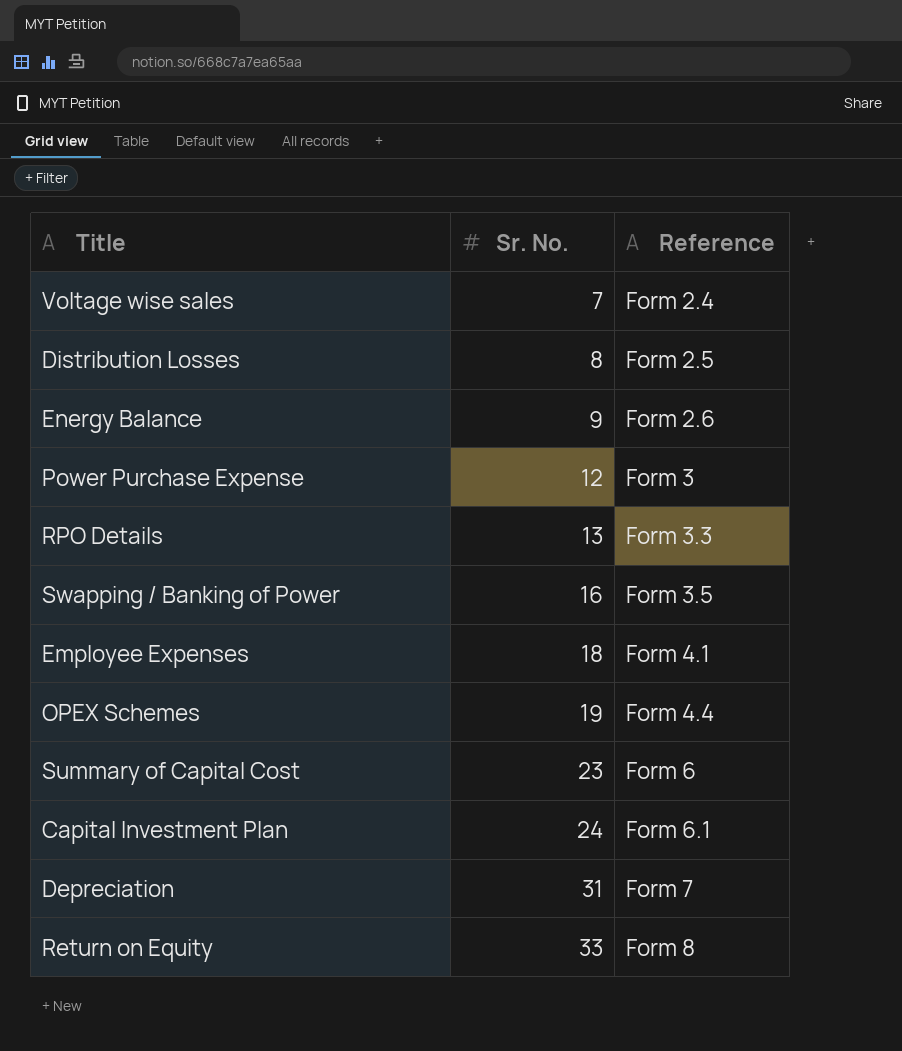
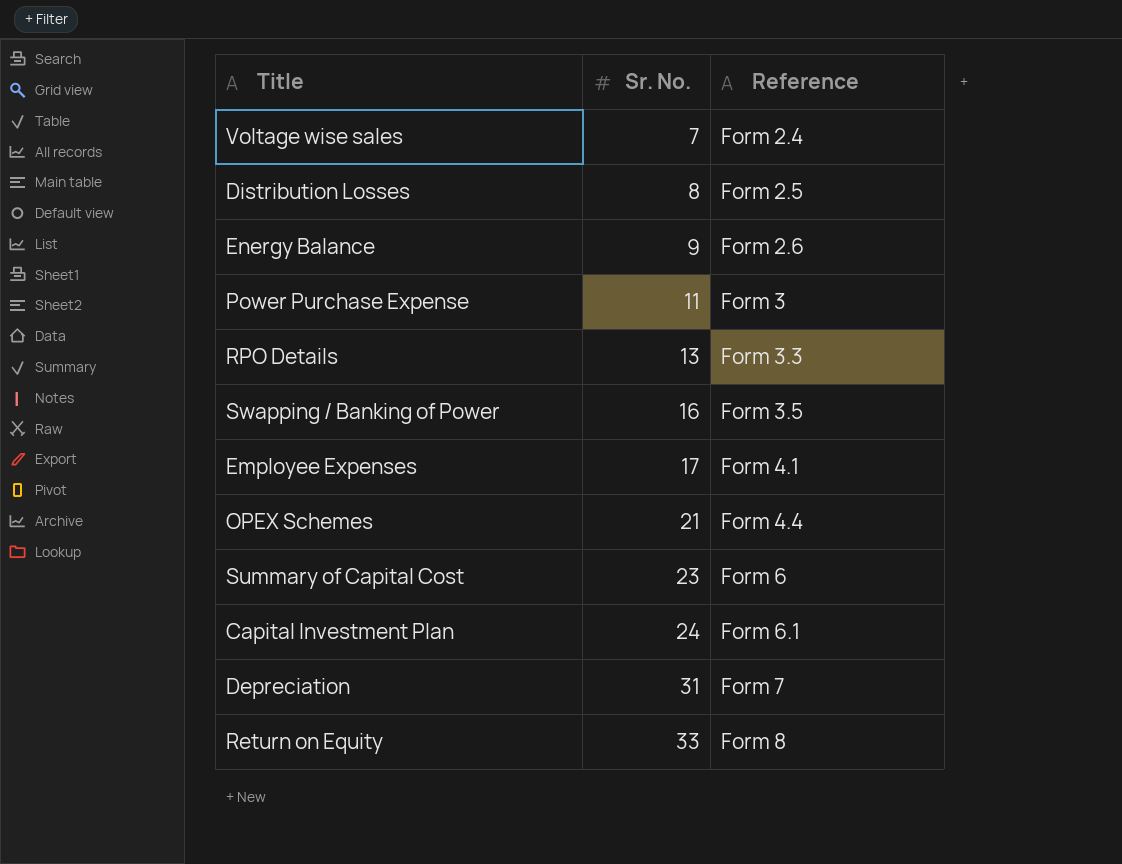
Power Purchase Expense | Sr. No.: 12 -> 11
Employee Expenses | Sr. No.: 18 -> 17
OPEX Schemes | Sr. No.: 19 -> 21

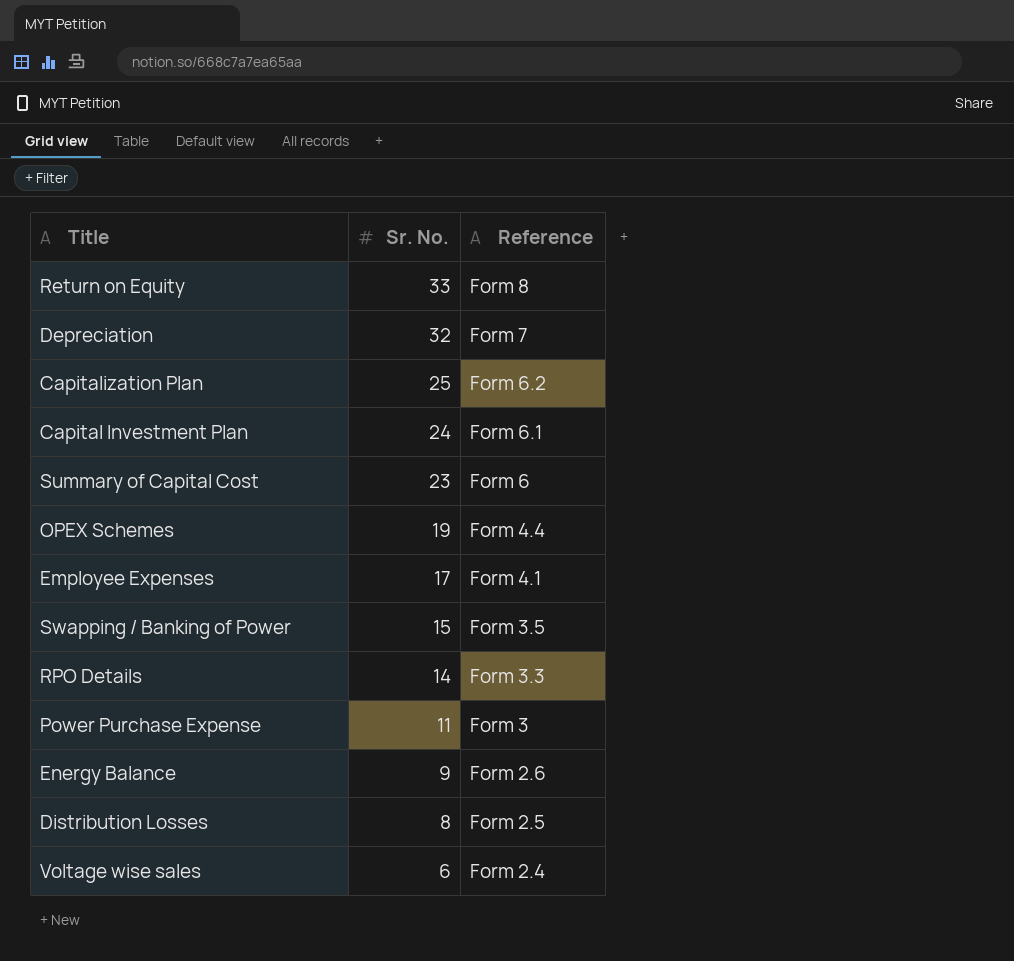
row order: Sr. No. ascending -> Sr. No. descending
Depreciation | Sr. No.: 31 -> 32
row Capitalization Plan: none -> 25 | Form 6.2
OPEX Schemes | Sr. No.: 21 -> 19
Swapping / Banking of Power | Sr. No.: 16 -> 15
RPO Details | Sr. No.: 13 -> 14
Voltage wise sales | Sr. No.: 7 -> 6

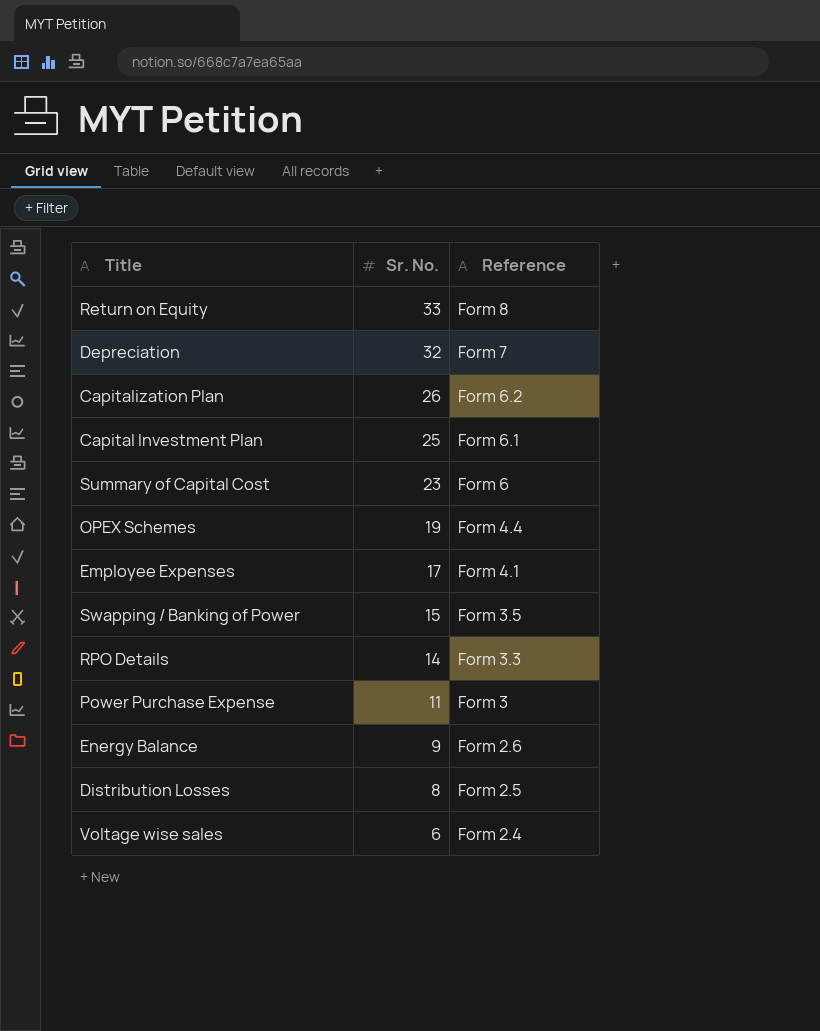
Capitalization Plan | Sr. No.: 25 -> 26
Capital Investment Plan | Sr. No.: 24 -> 25

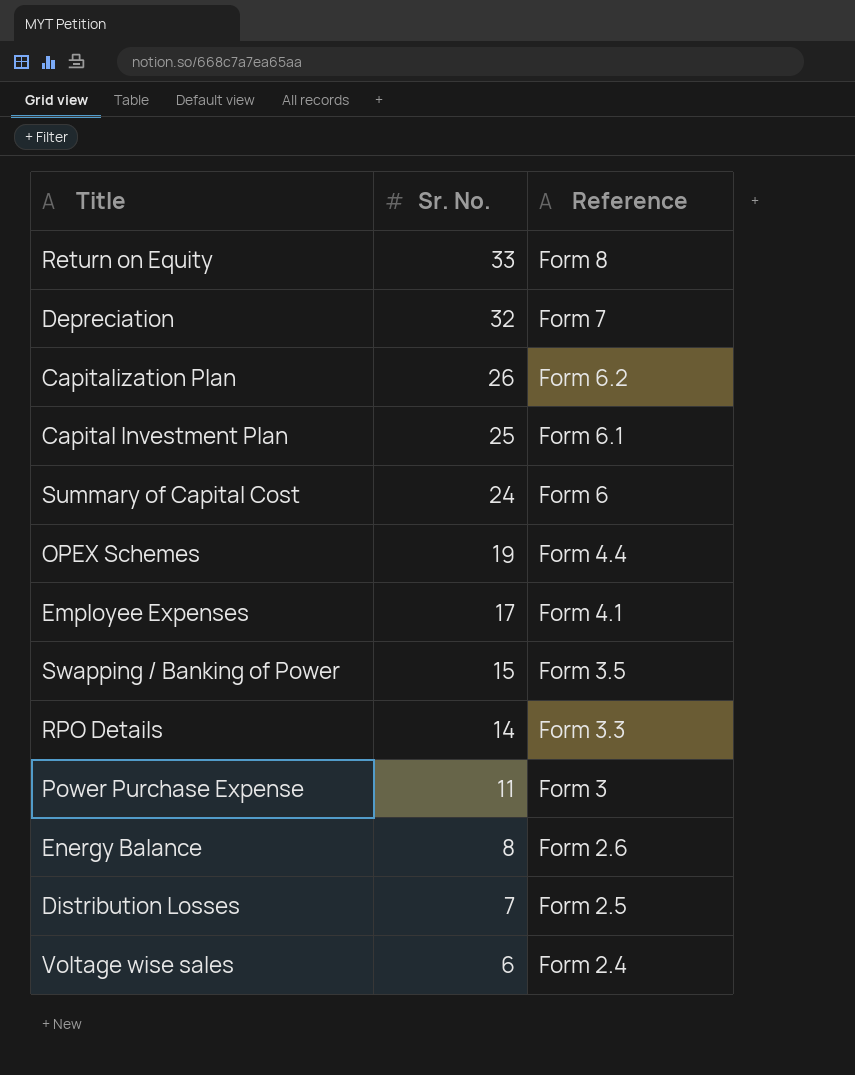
Summary of Capital Cost | Sr. No.: 23 -> 24
Energy Balance | Sr. No.: 9 -> 8
Distribution Losses | Sr. No.: 8 -> 7

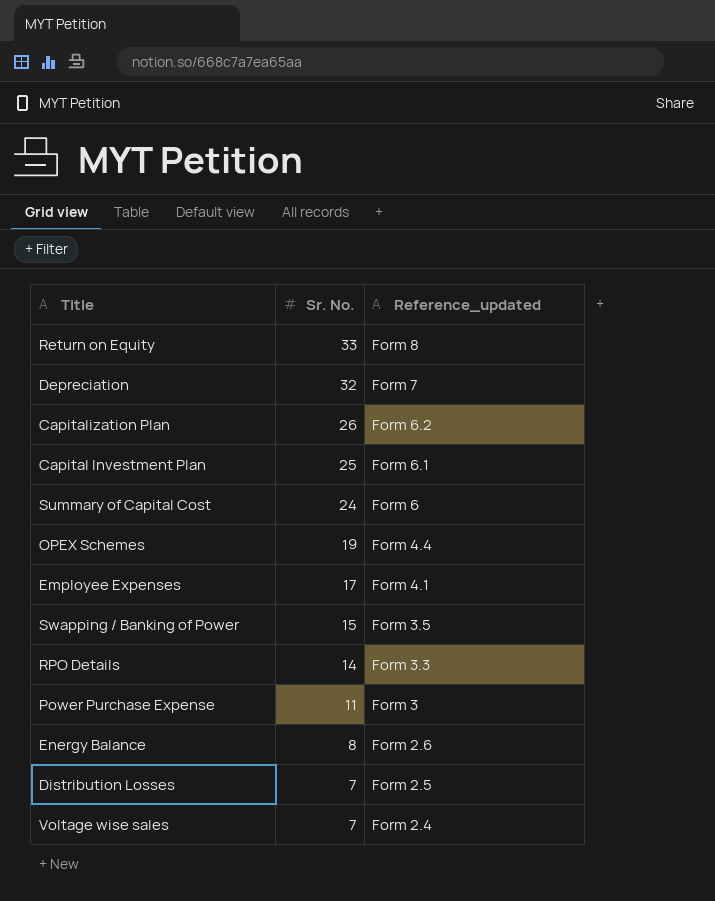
column name: Reference -> Reference_updated
Voltage wise sales | Sr. No.: 6 -> 7

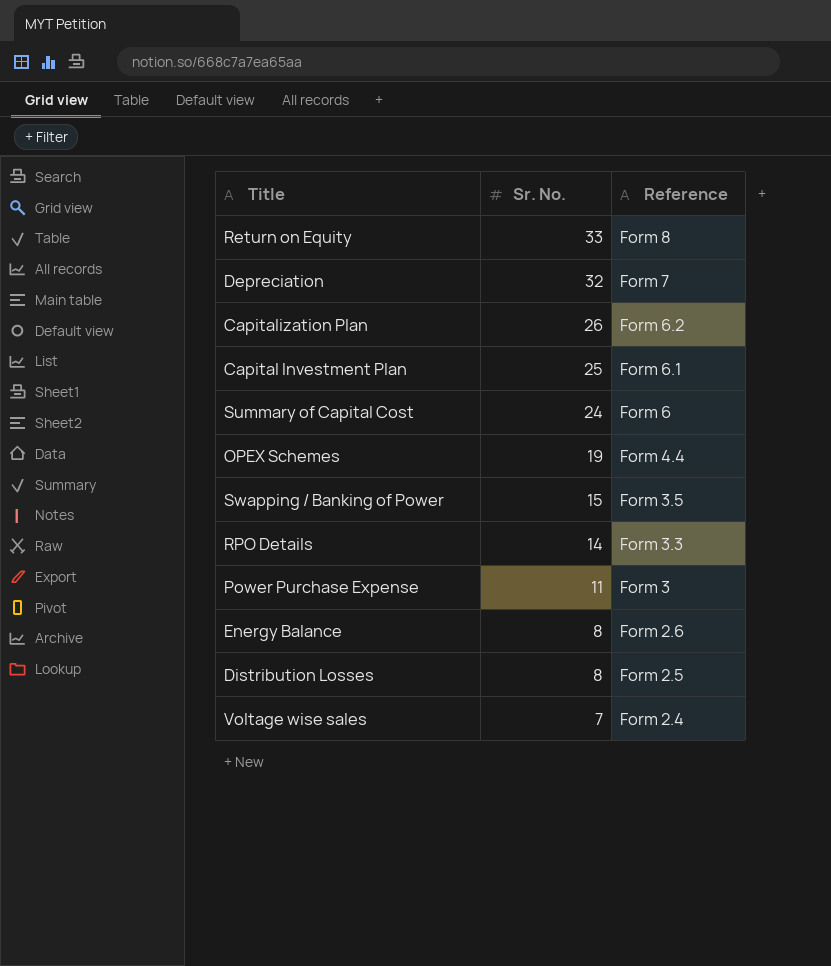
column name: Reference_updated -> Reference
row Employee Expenses: 17 | Form 4.1 -> none
Distribution Losses | Sr. No.: 7 -> 8

